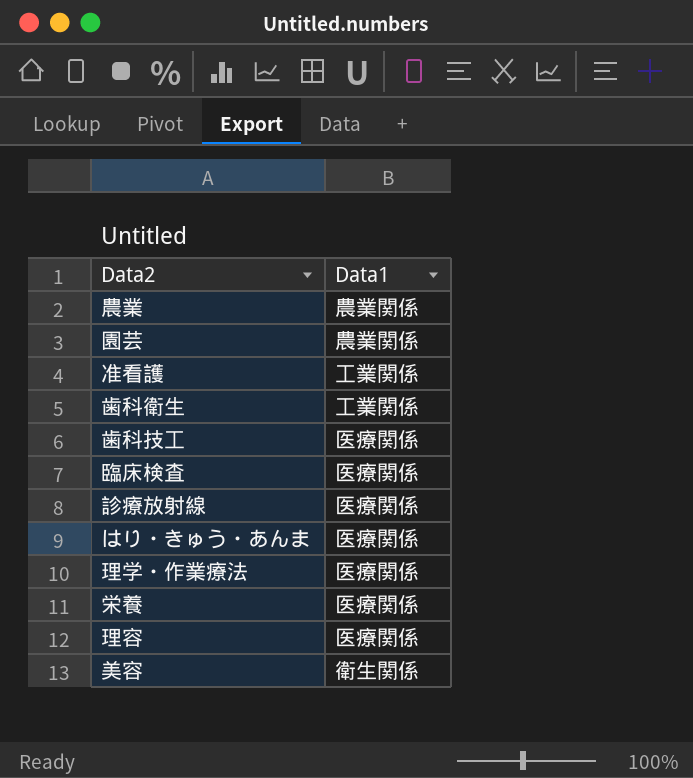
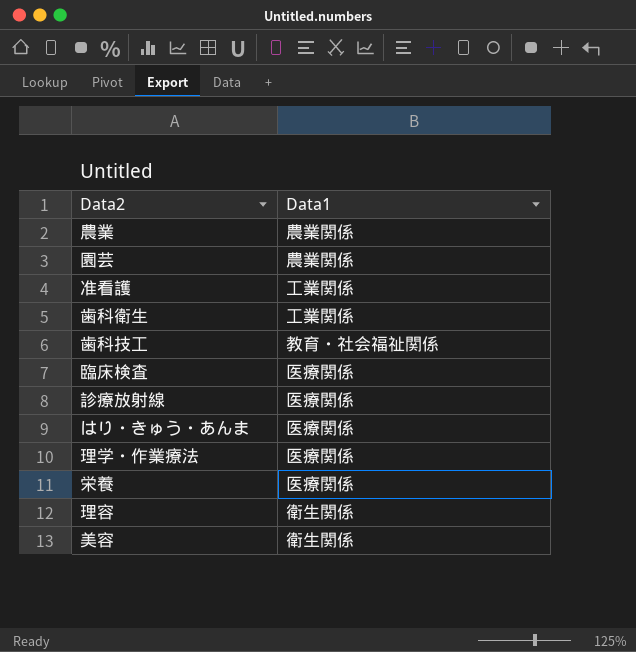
歯科技工 | Data1: 医療関係 -> 教育・社会福祉関係
理容 | Data1: 医療関係 -> 衛生関係

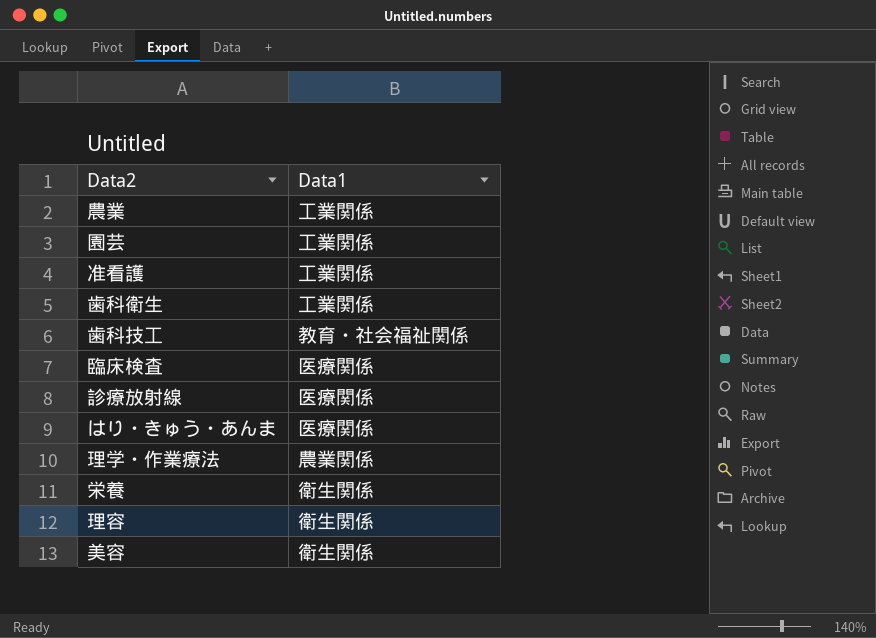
農業 | Data1: 農業関係 -> 工業関係
園芸 | Data1: 農業関係 -> 工業関係
理学・作業療法 | Data1: 医療関係 -> 農業関係
栄養 | Data1: 医療関係 -> 衛生関係

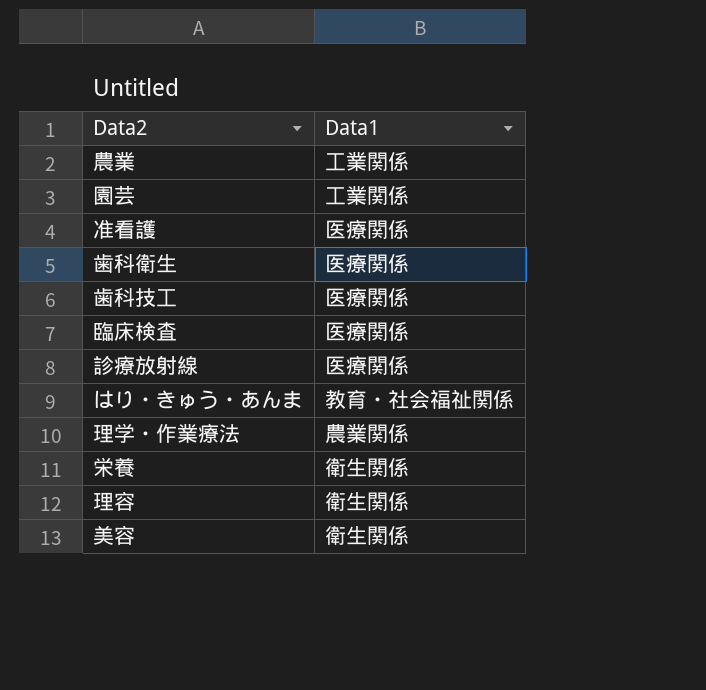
准看護 | Data1: 工業関係 -> 医療関係
歯科衛生 | Data1: 工業関係 -> 医療関係
歯科技工 | Data1: 教育・社会福祉関係 -> 医療関係
はり・きゅう・あんま | Data1: 医療関係 -> 教育・社会福祉関係

